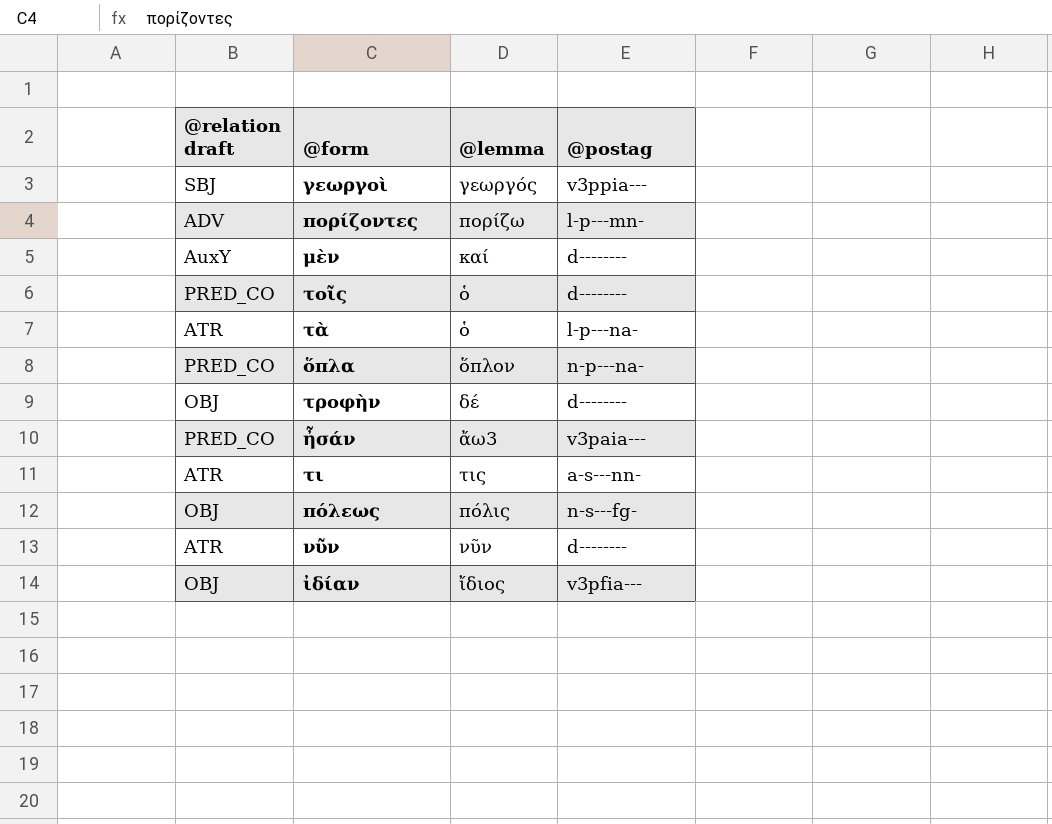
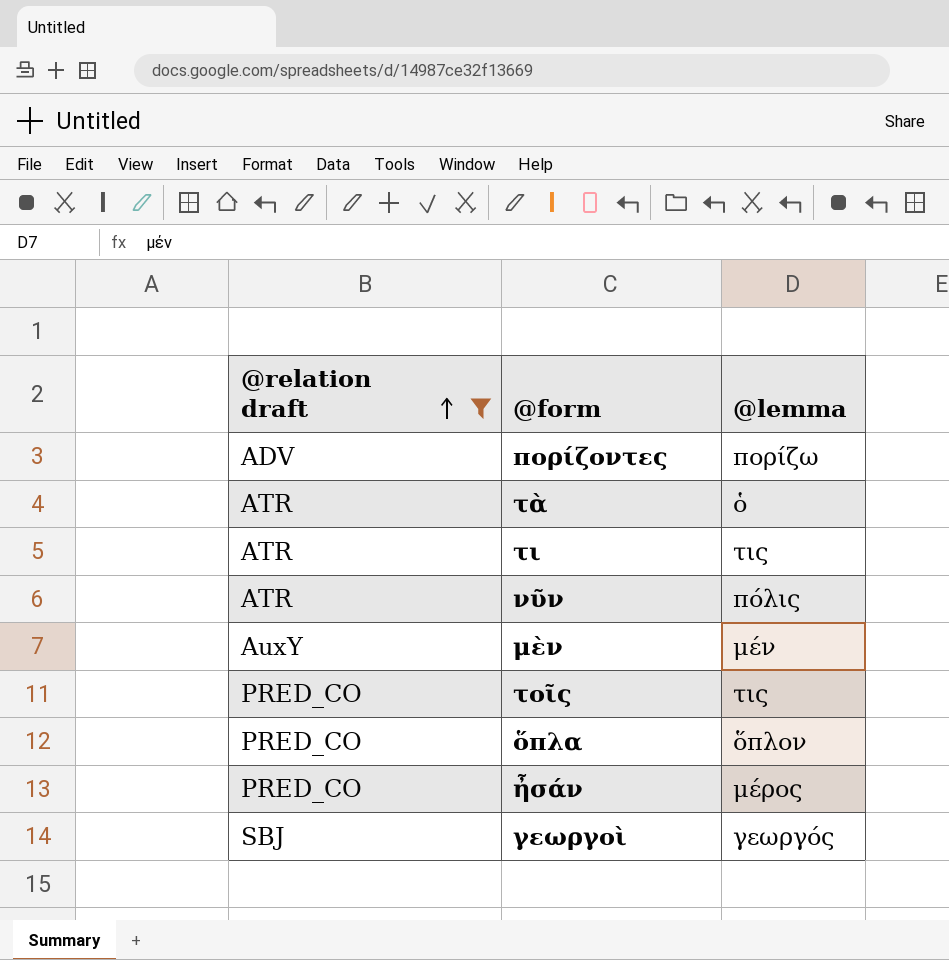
filter: none -> @relation draft != OBJ
row order: none -> @relation draft ascending
column @postag | position: 4 -> none
νῦν | @lemma: νῦν -> πόλις
μὲν | @lemma: καί -> μέν
τοῖς | @lemma: ὁ -> τις
ἦσάν | @lemma: ἄω3 -> μέρος

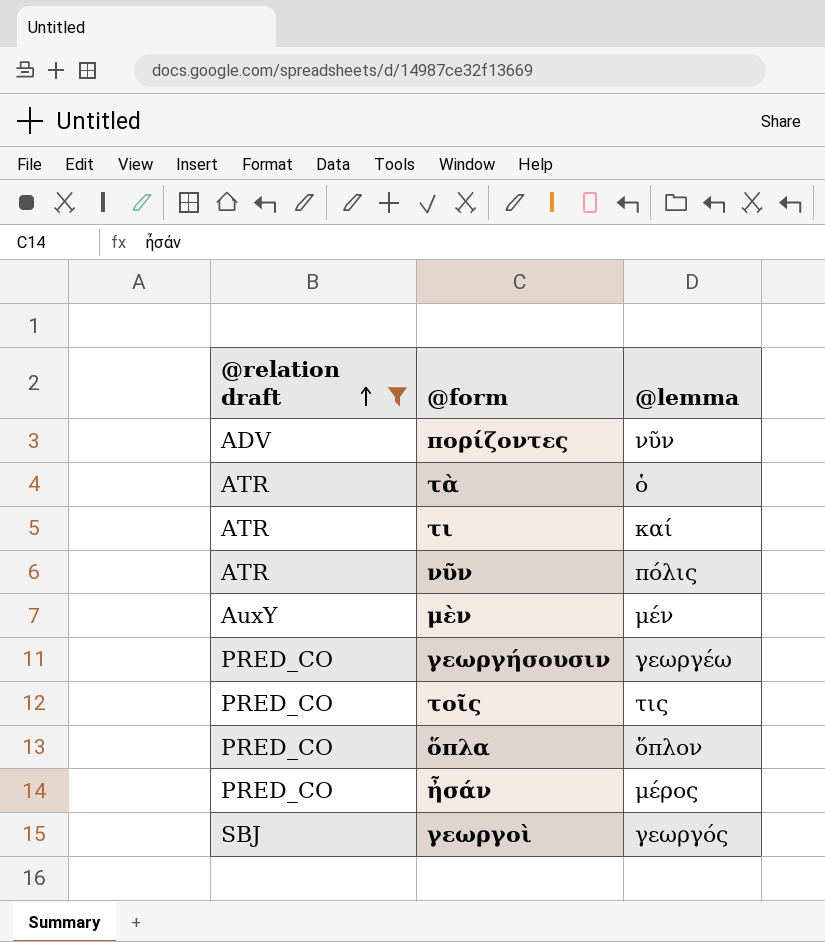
πορίζοντες | @lemma: πορίζω -> νῦν
τι | @lemma: τις -> καί
row γεωργήσουσιν: none -> PRED_CO | γεωργέω

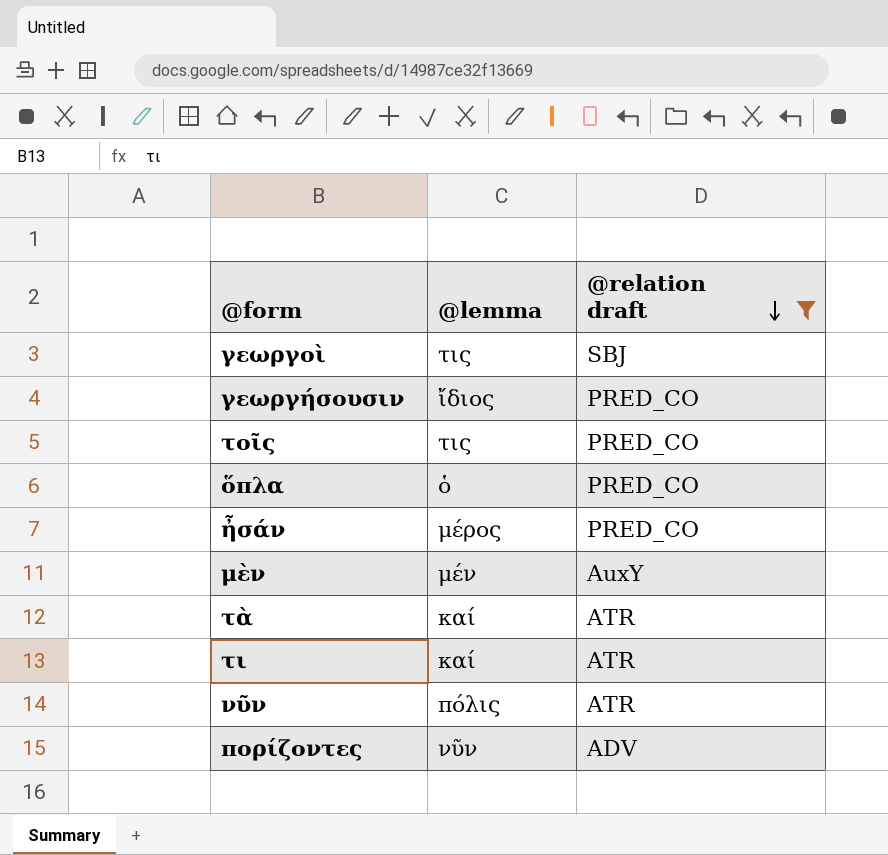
row order: @relation draft ascending -> @relation draft descending
column @relation draft | position: 1 -> 3
γεωργοὶ | @lemma: γεωργός -> τις
γεωργήσουσιν | @lemma: γεωργέω -> ἴδιος
ὅπλα | @lemma: ὅπλον -> ὁ
τὰ | @lemma: ὁ -> καί

